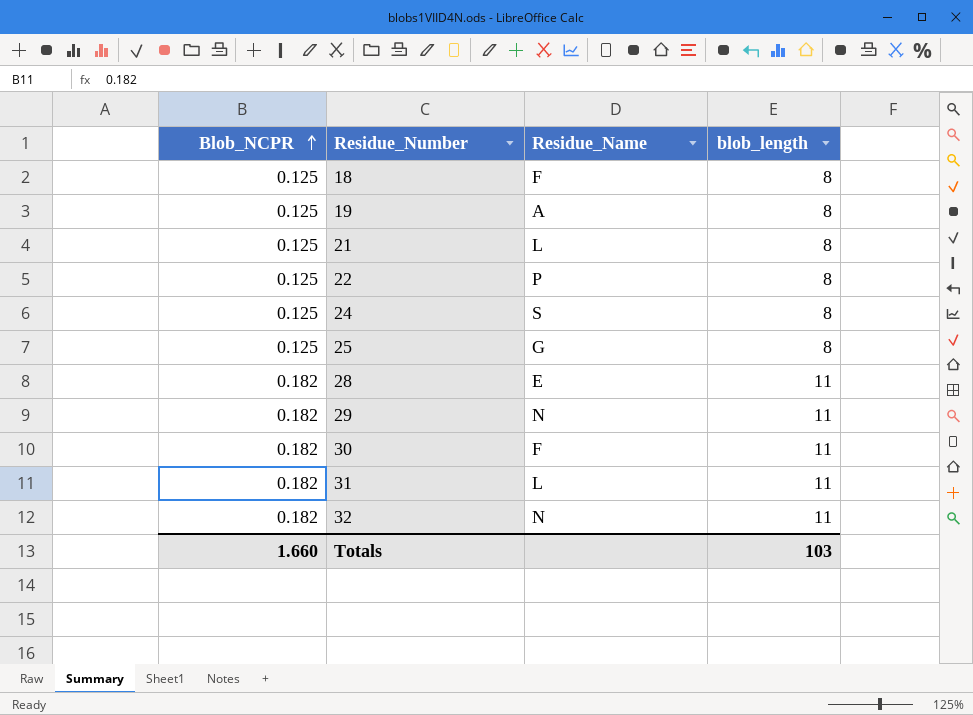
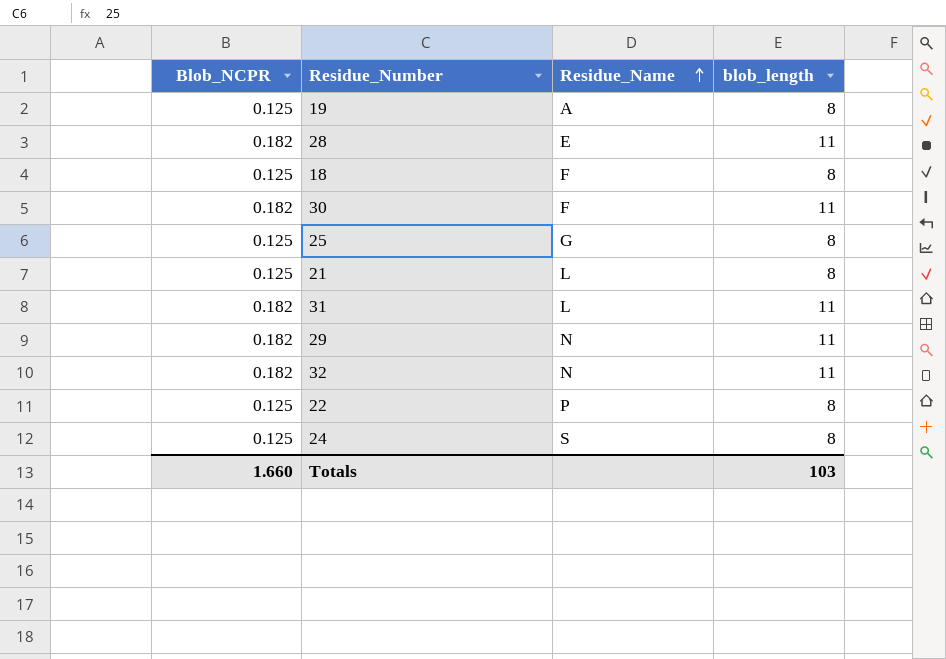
row order: Blob_NCPR ascending -> Residue_Name ascending

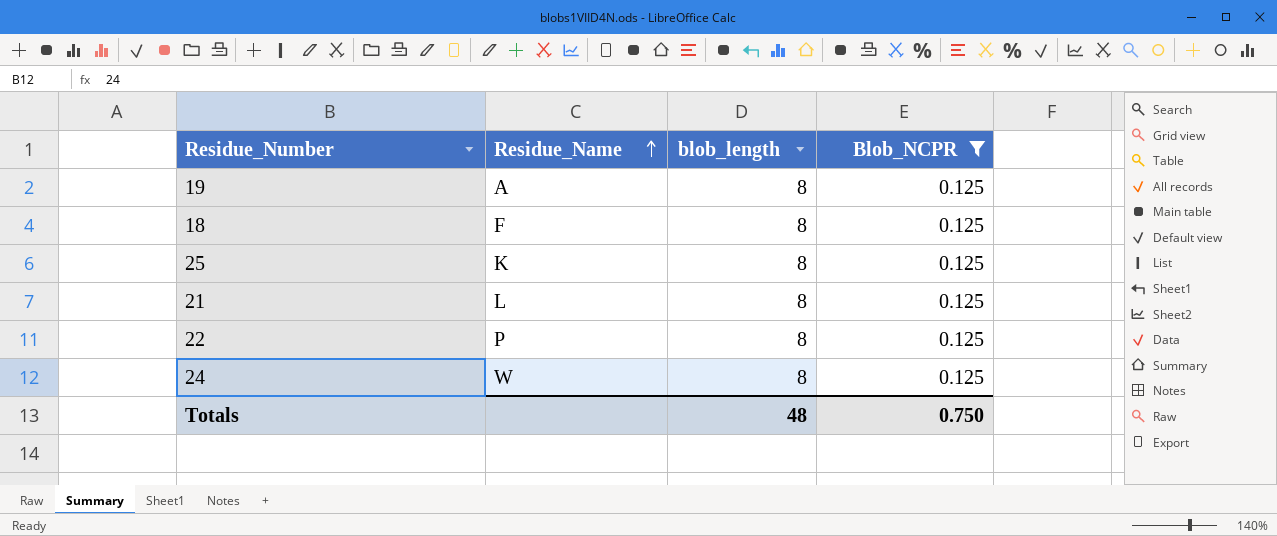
filter: none -> Blob_NCPR = 0.125
column Blob_NCPR | position: 1 -> 4
25 | Residue_Name: G -> K
24 | Residue_Name: S -> W
Totals | blob_length: 103 -> 48
Totals | Blob_NCPR: 1.660 -> 0.750

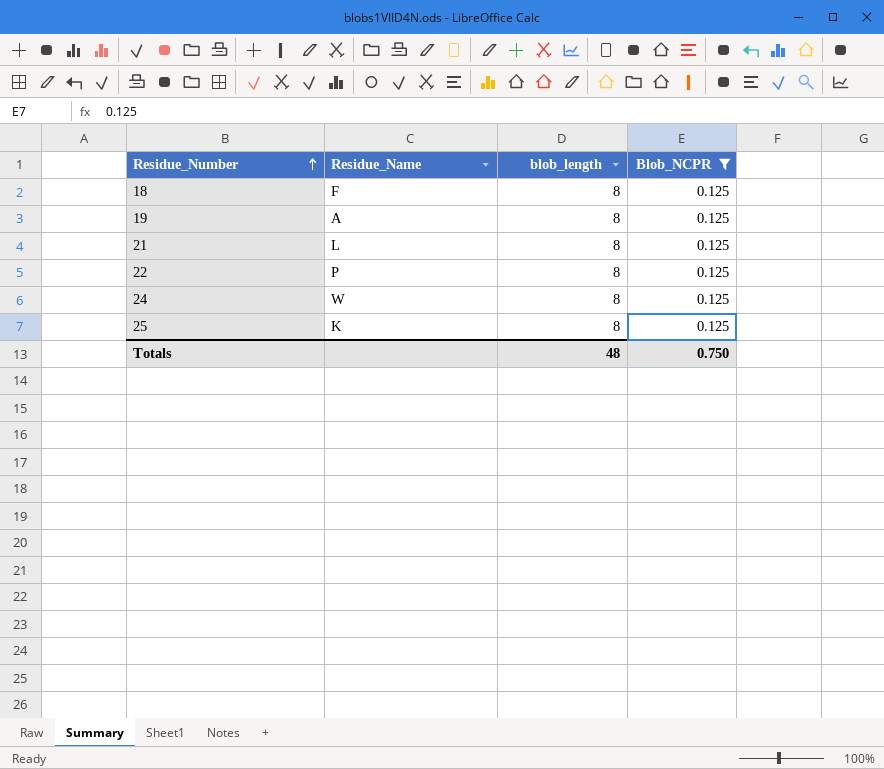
row order: Residue_Name ascending -> Residue_Number ascending

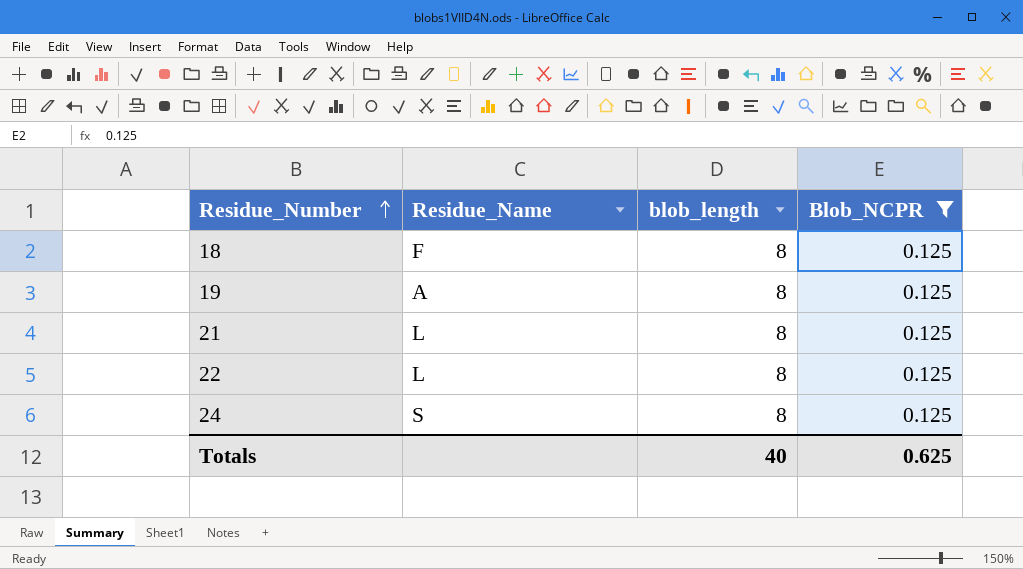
row 25: K | 8 | 0.125 -> none
22 | Residue_Name: P -> L
24 | Residue_Name: W -> S
Totals | blob_length: 48 -> 40
Totals | Blob_NCPR: 0.750 -> 0.625

